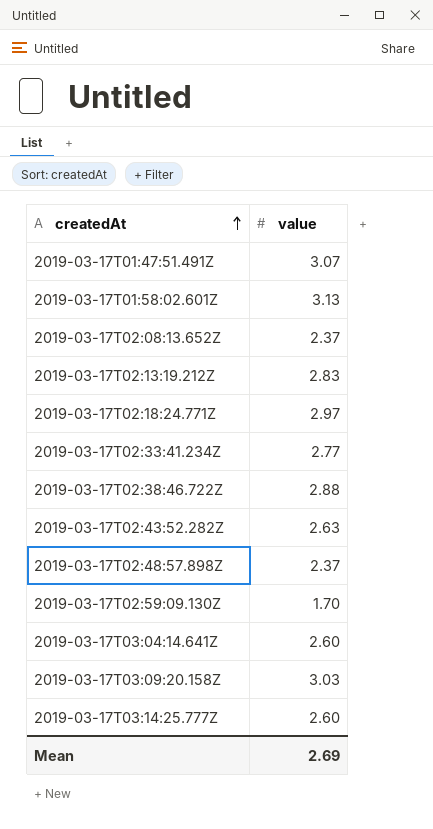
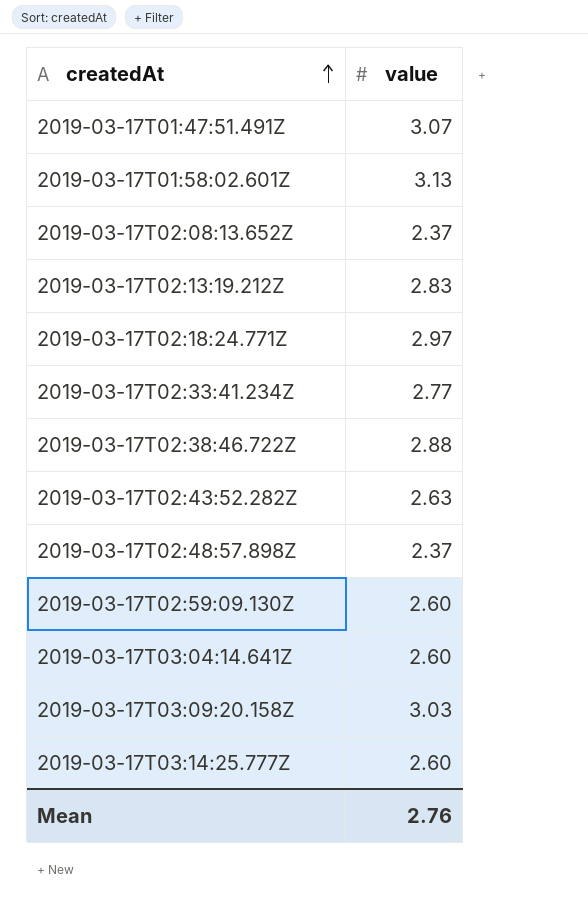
2019-03-17T02:59:09.130Z | value: 1.70 -> 2.60
Mean | value: 2.69 -> 2.76

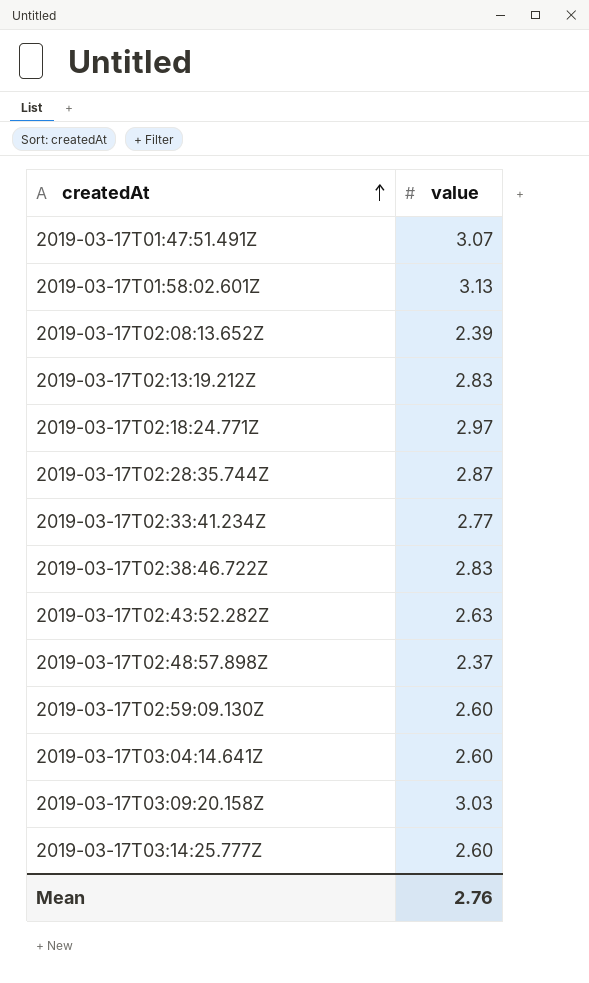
2019-03-17T02:08:13.652Z | value: 2.37 -> 2.39
row 2019-03-17T02:28:35.744Z: none -> 2.87
2019-03-17T02:38:46.722Z | value: 2.88 -> 2.83

